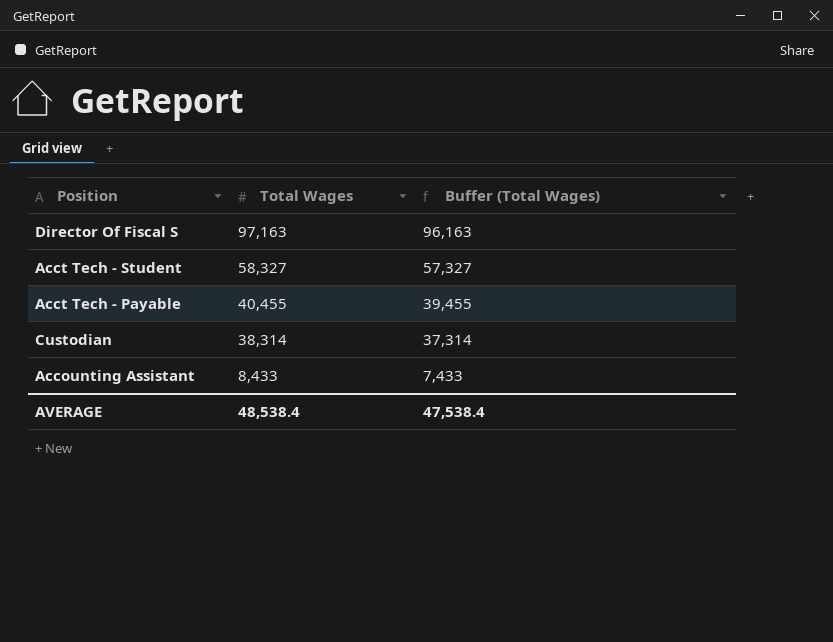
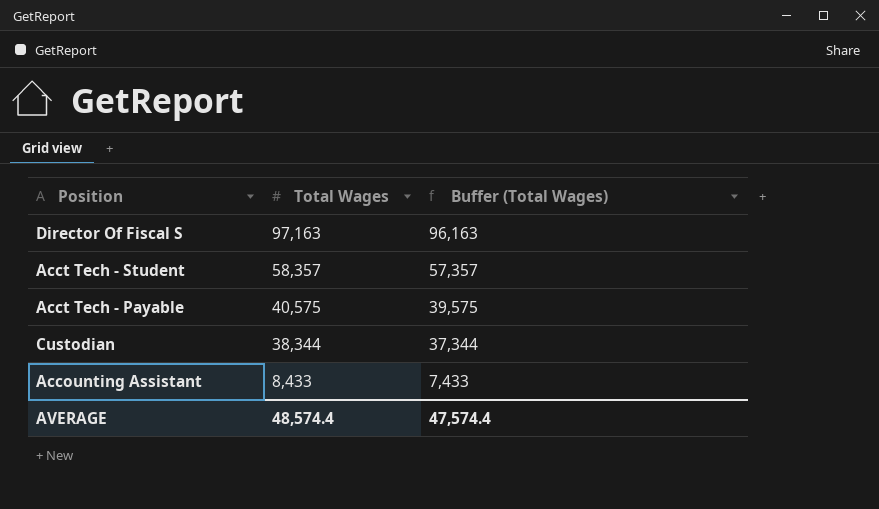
Acct Tech - Student | Total Wages: 58,327 -> 58,357
Acct Tech - Student | Buffer (Total Wages): 57,327 -> 57,357
Acct Tech - Payable | Total Wages: 40,455 -> 40,575
Acct Tech - Payable | Buffer (Total Wages): 39,455 -> 39,575
Custodian | Total Wages: 38,314 -> 38,344
Custodian | Buffer (Total Wages): 37,314 -> 37,344
AVERAGE | Total Wages: 48,538.4 -> 48,574.4
AVERAGE | Buffer (Total Wages): 47,538.4 -> 47,574.4

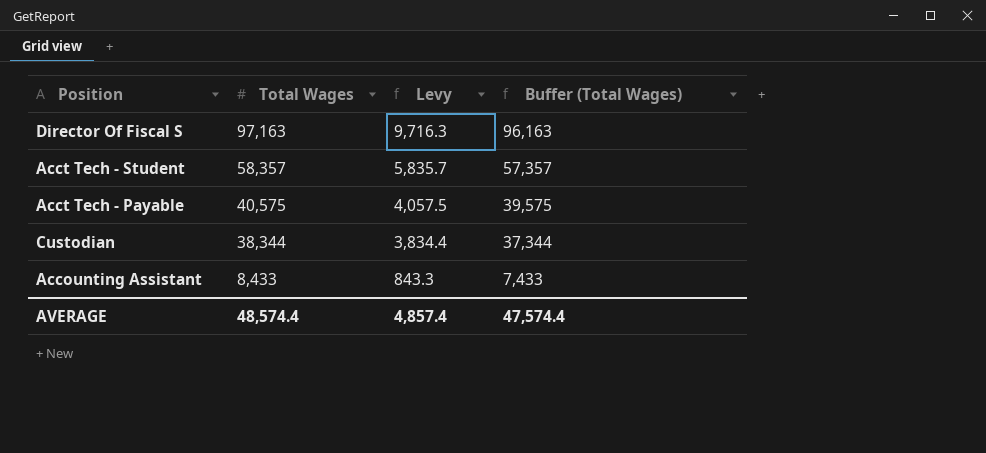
column Levy | formula: none -> [Total Wages] * 0.1

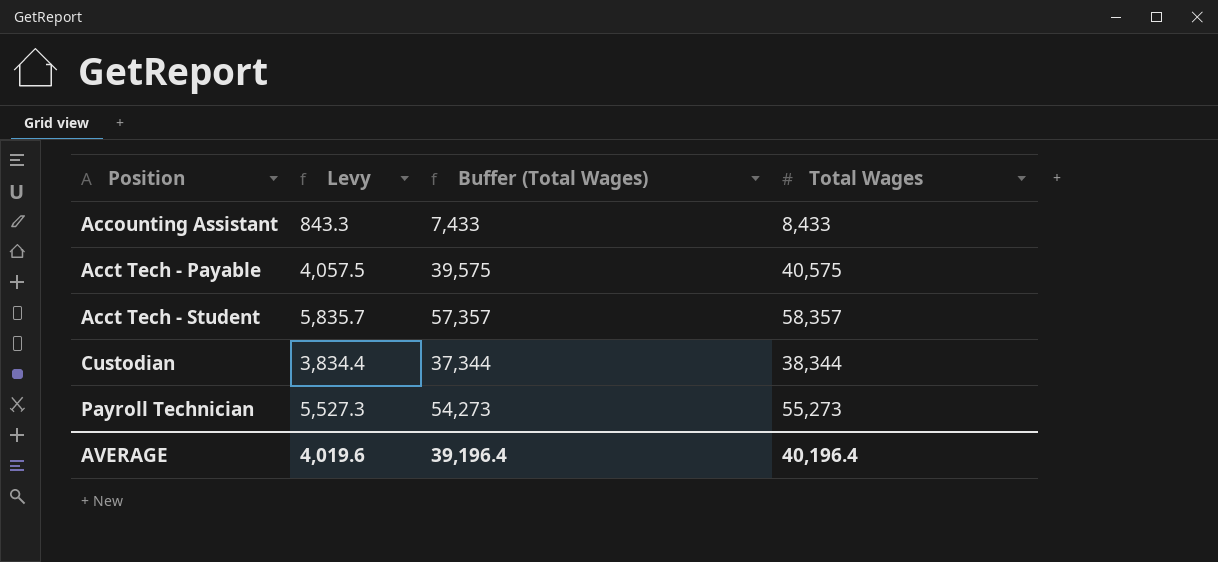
row order: Total Wages descending -> Position ascending
column Total Wages | position: 2 -> 4
row Director Of Fiscal S: 97,163 | 9,716.3 | 96,163 -> none
row Payroll Technician: none -> 5,527.3 | 54,273 | 55,273
AVERAGE | Levy: 4,857.4 -> 4,019.6
AVERAGE | Buffer (Total Wages): 47,574.4 -> 39,196.4
AVERAGE | Total Wages: 48,574.4 -> 40,196.4

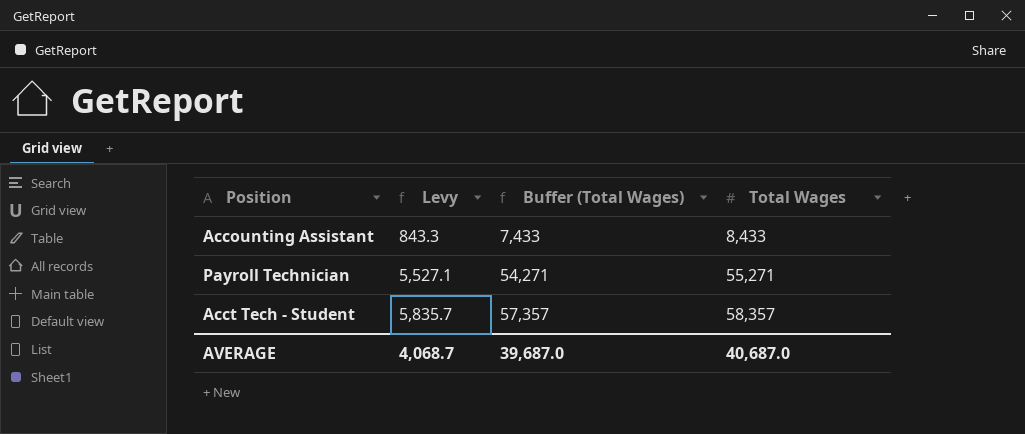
row order: Position ascending -> Levy ascending
row Acct Tech - Payable: 4,057.5 | 39,575 | 40,575 -> none
row Custodian: 3,834.4 | 37,344 | 38,344 -> none
Payroll Technician | Levy: 5,527.3 -> 5,527.1
Payroll Technician | Buffer (Total Wages): 54,273 -> 54,271
Payroll Technician | Total Wages: 55,273 -> 55,271
AVERAGE | Levy: 4,019.6 -> 4,068.7
AVERAGE | Buffer (Total Wages): 39,196.4 -> 39,687.0
AVERAGE | Total Wages: 40,196.4 -> 40,687.0

